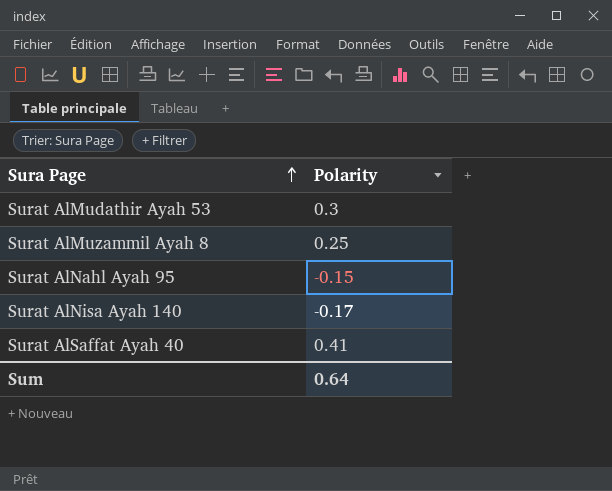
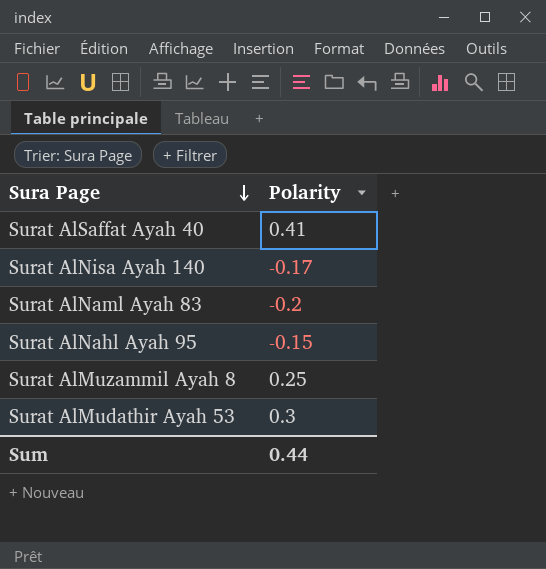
row order: Sura Page ascending -> Sura Page descending
row Surat AlNaml Ayah 83: none -> -0.2
Sum | Polarity: 0.64 -> 0.44

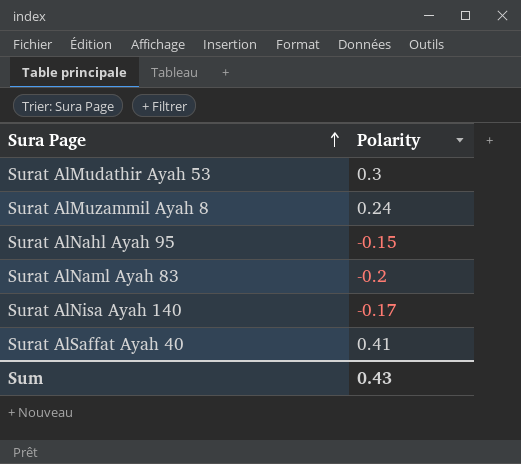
row order: Sura Page descending -> Sura Page ascending
Surat AlMuzammil Ayah 8 | Polarity: 0.25 -> 0.24
Sum | Polarity: 0.44 -> 0.43

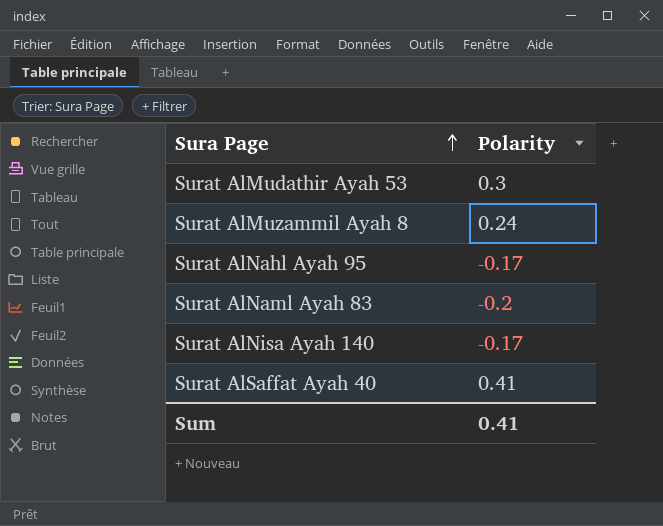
Surat AlNahl Ayah 95 | Polarity: -0.15 -> -0.17
Sum | Polarity: 0.43 -> 0.41

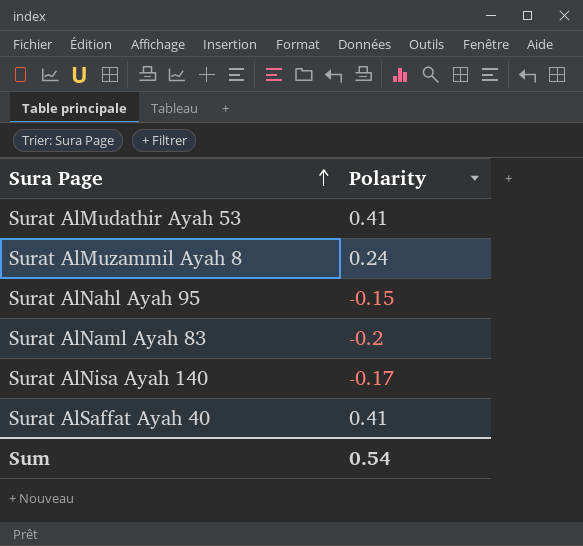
Surat AlMudathir Ayah 53 | Polarity: 0.3 -> 0.41
Surat AlNahl Ayah 95 | Polarity: -0.17 -> -0.15
Sum | Polarity: 0.41 -> 0.54

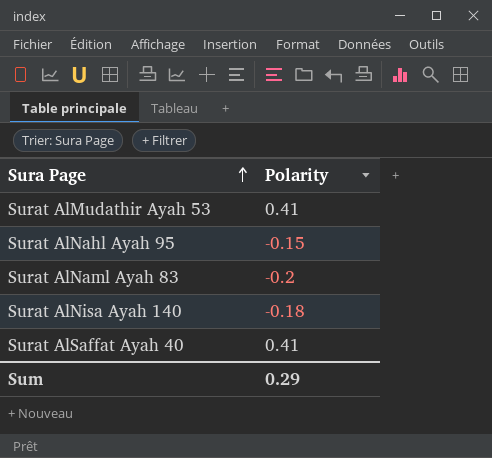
row Surat AlMuzammil Ayah 8: 0.24 -> none
Surat AlNisa Ayah 140 | Polarity: -0.17 -> -0.18
Sum | Polarity: 0.54 -> 0.29

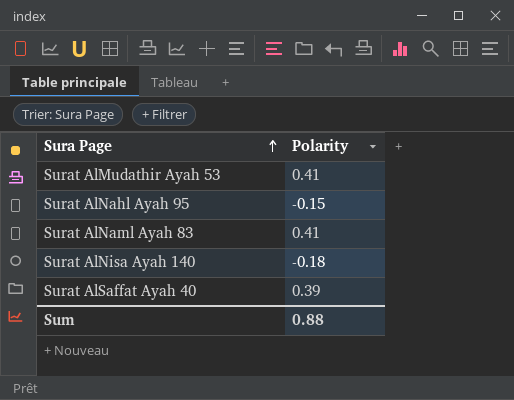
Surat AlNaml Ayah 83 | Polarity: -0.2 -> 0.41
Surat AlSaffat Ayah 40 | Polarity: 0.41 -> 0.39
Sum | Polarity: 0.29 -> 0.88

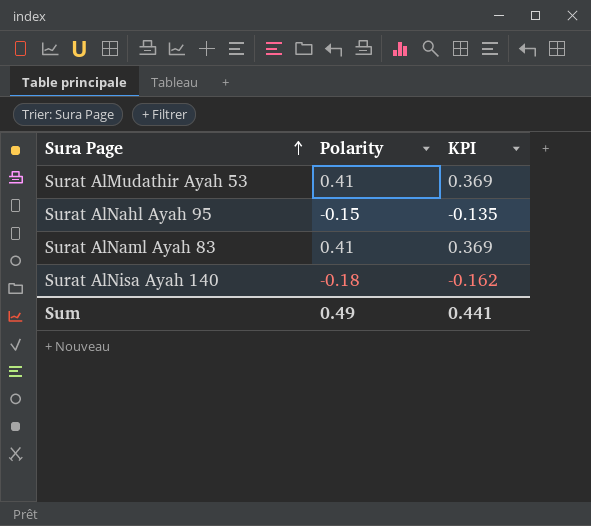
column KPI | formula: none -> [Polarity] * 0.9
row Surat AlSaffat Ayah 40: 0.39 -> none
Sum | Polarity: 0.88 -> 0.49

